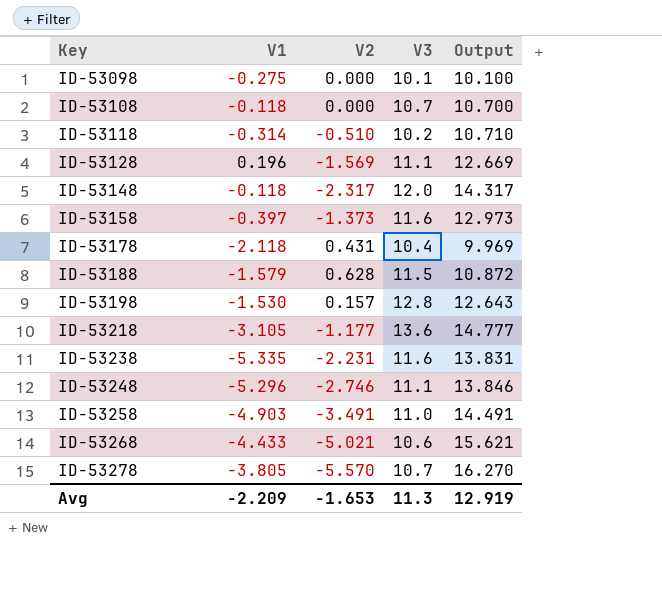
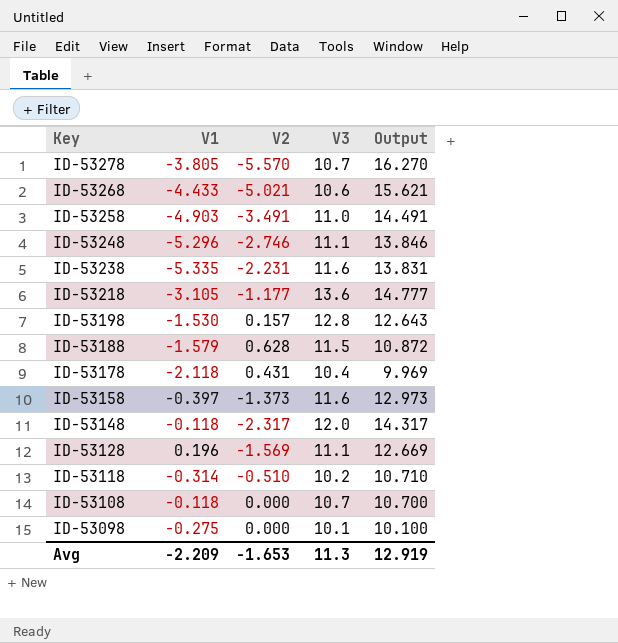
row order: Key ascending -> Key descending

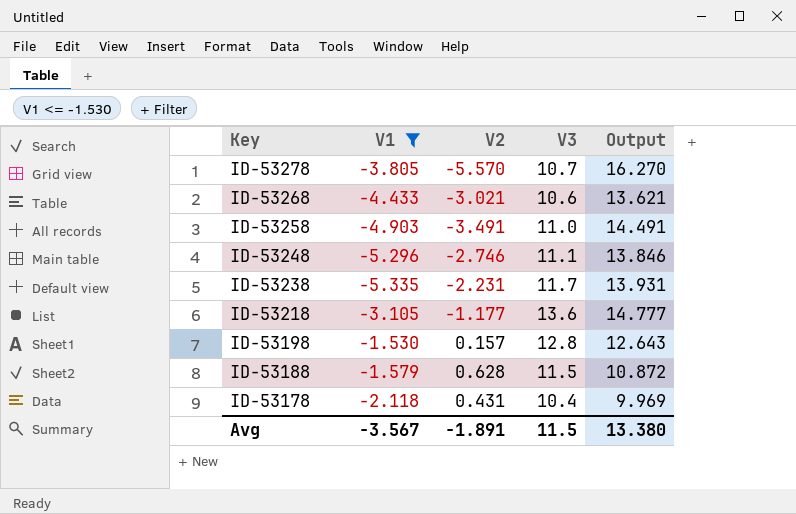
filter: none -> V1 <= -1.530
ID-53268 | V2: -5.021 -> -3.021
ID-53268 | Output: 15.621 -> 13.621
ID-53238 | V3: 11.6 -> 11.7
ID-53238 | Output: 13.831 -> 13.931
Avg | V1: -2.209 -> -3.567
Avg | V2: -1.653 -> -1.891
Avg | V3: 11.3 -> 11.5
Avg | Output: 12.919 -> 13.380

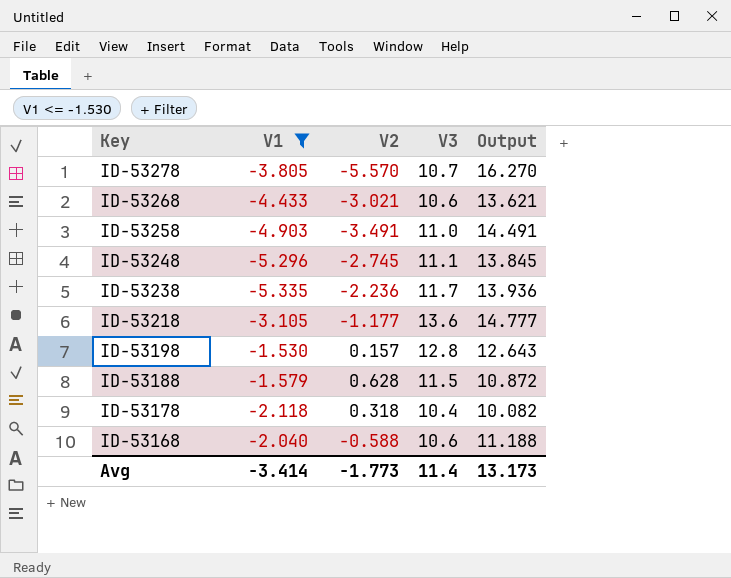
ID-53248 | V2: -2.746 -> -2.745
ID-53248 | Output: 13.846 -> 13.845
ID-53238 | V2: -2.231 -> -2.236
ID-53238 | Output: 13.931 -> 13.936
ID-53178 | V2: 0.431 -> 0.318
ID-53178 | Output: 9.969 -> 10.082
row ID-53168: none -> -2.040 | -0.588 | 10.6 | 11.188
Avg | V1: -3.567 -> -3.414
Avg | V2: -1.891 -> -1.773
Avg | V3: 11.5 -> 11.4
Avg | Output: 13.380 -> 13.173

